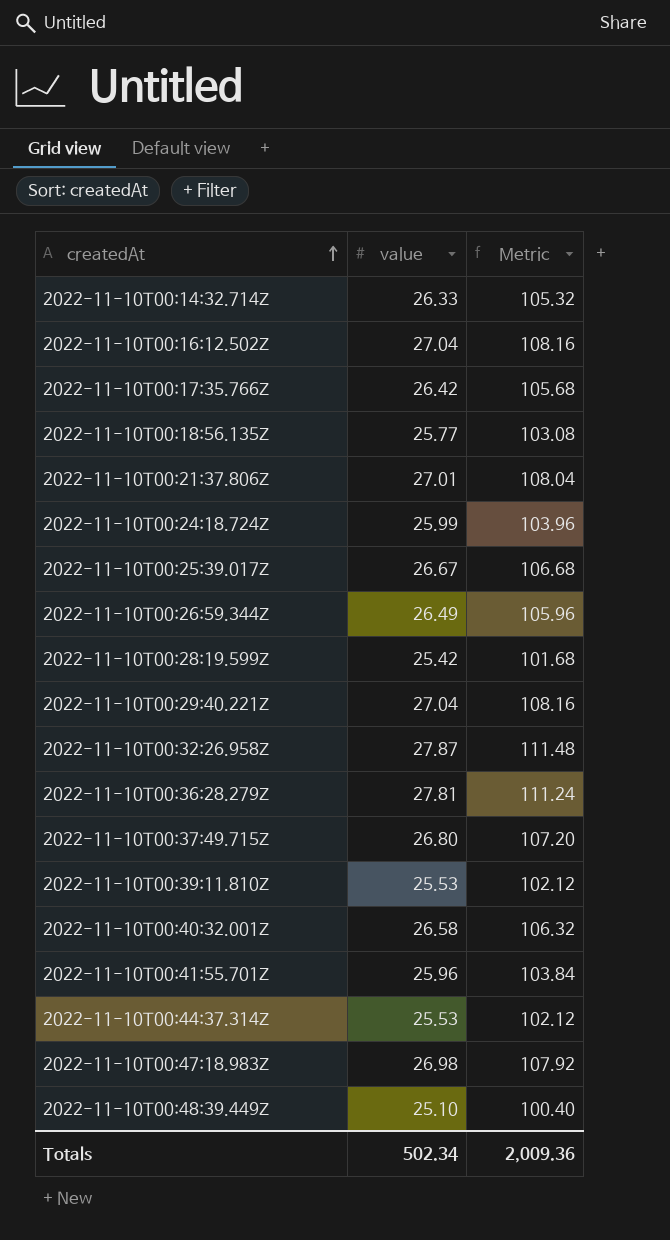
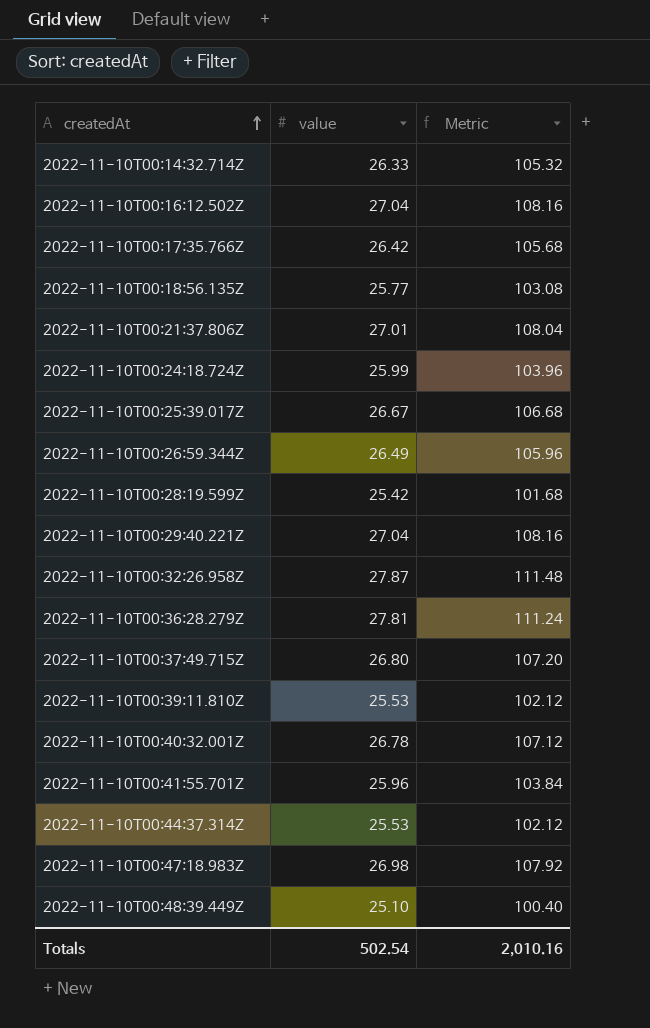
2022-11-10T00:40:32.001Z | value: 26.58 -> 26.78
2022-11-10T00:40:32.001Z | Metric: 106.32 -> 107.12
Totals | value: 502.34 -> 502.54
Totals | Metric: 2,009.36 -> 2,010.16

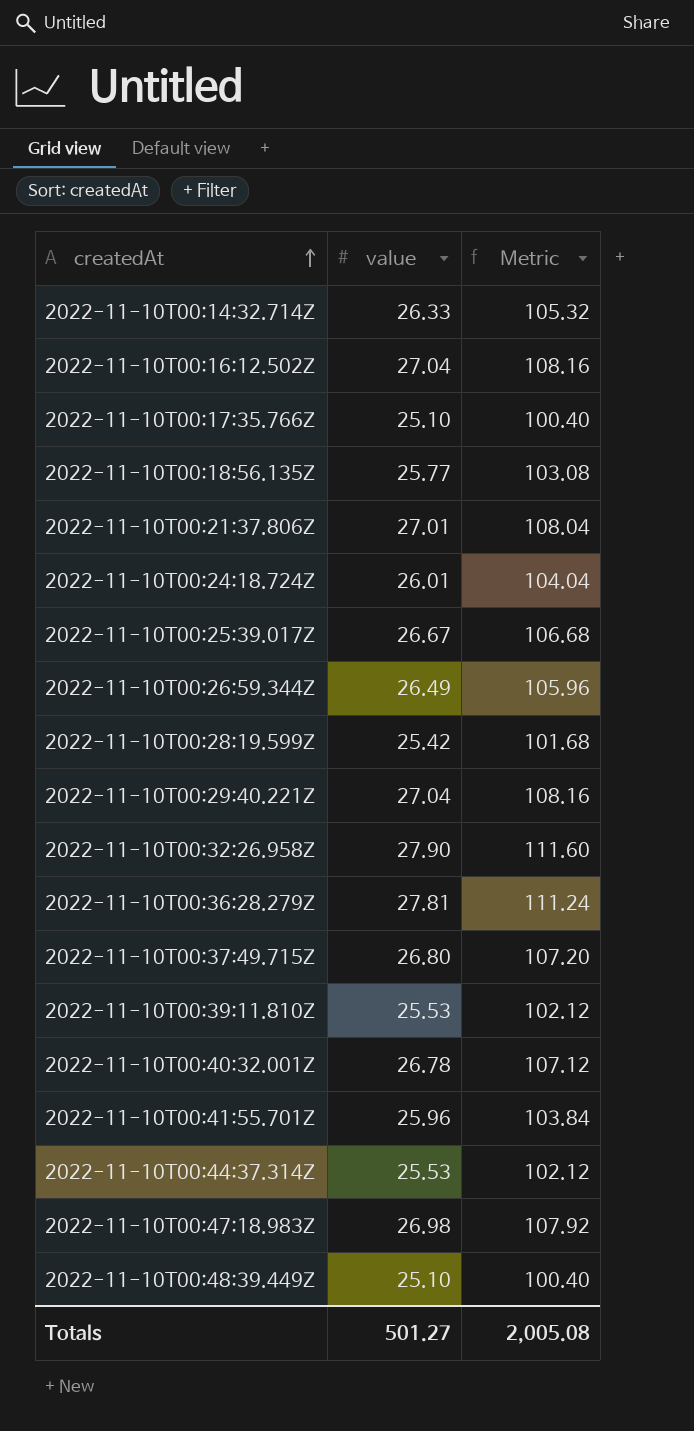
2022-11-10T00:17:35.766Z | value: 26.42 -> 25.10
2022-11-10T00:17:35.766Z | Metric: 105.68 -> 100.40
2022-11-10T00:24:18.724Z | value: 25.99 -> 26.01
2022-11-10T00:24:18.724Z | Metric: 103.96 -> 104.04
2022-11-10T00:32:26.958Z | value: 27.87 -> 27.90
2022-11-10T00:32:26.958Z | Metric: 111.48 -> 111.60
Totals | value: 502.54 -> 501.27
Totals | Metric: 2,010.16 -> 2,005.08

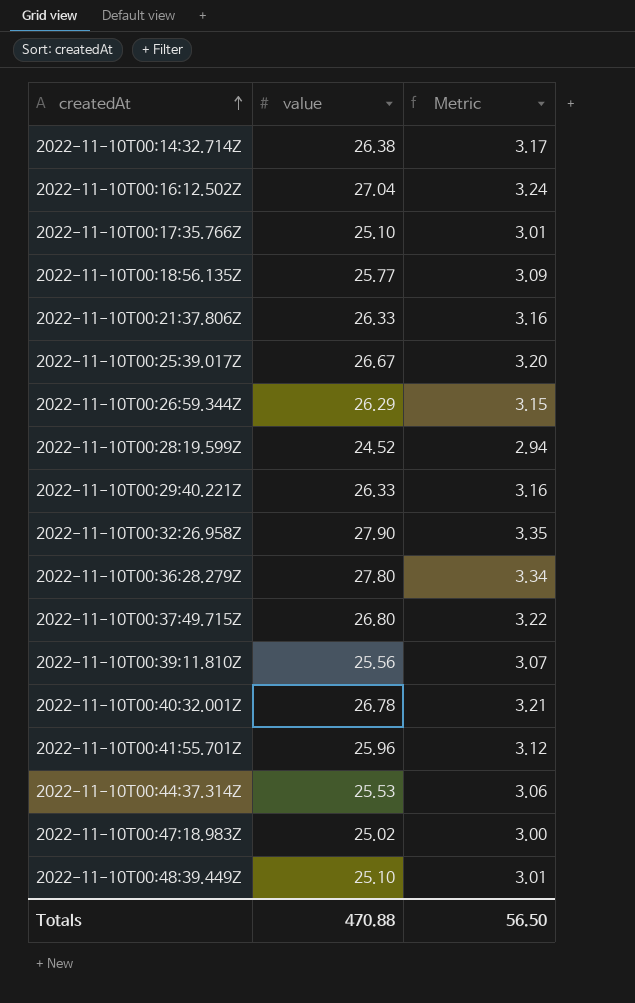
column Metric | formula: [value] * 4 -> [value] * 0.12
row 2022-11-10T00:24:18.724Z: 26.01 | 104.04 -> none
2022-11-10T00:14:32.714Z | value: 26.33 -> 26.38
2022-11-10T00:21:37.806Z | value: 27.01 -> 26.33
2022-11-10T00:26:59.344Z | value: 26.49 -> 26.29
2022-11-10T00:28:19.599Z | value: 25.42 -> 24.52
2022-11-10T00:29:40.221Z | value: 27.04 -> 26.33
2022-11-10T00:36:28.279Z | value: 27.81 -> 27.80
2022-11-10T00:39:11.810Z | value: 25.53 -> 25.56
2022-11-10T00:47:18.983Z | value: 26.98 -> 25.02
Totals | value: 501.27 -> 470.88
Totals | Metric: 2,005.08 -> 56.50

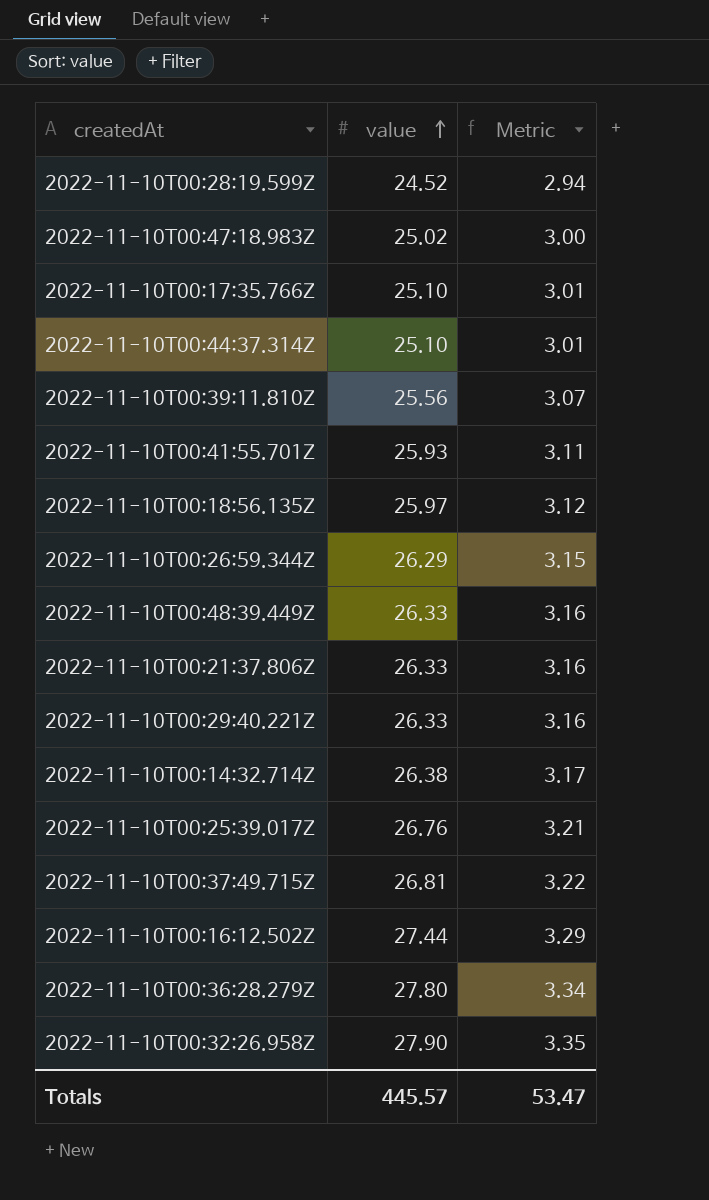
row order: createdAt ascending -> value ascending
row 2022-11-10T00:40:32.001Z: 26.78 | 3.21 -> none
2022-11-10T00:44:37.314Z | value: 25.53 -> 25.10
2022-11-10T00:44:37.314Z | Metric: 3.06 -> 3.01
2022-11-10T00:41:55.701Z | value: 25.96 -> 25.93
2022-11-10T00:41:55.701Z | Metric: 3.12 -> 3.11
2022-11-10T00:18:56.135Z | value: 25.77 -> 25.97
2022-11-10T00:18:56.135Z | Metric: 3.09 -> 3.12
2022-11-10T00:48:39.449Z | value: 25.10 -> 26.33
2022-11-10T00:48:39.449Z | Metric: 3.01 -> 3.16
2022-11-10T00:25:39.017Z | value: 26.67 -> 26.76
2022-11-10T00:25:39.017Z | Metric: 3.20 -> 3.21
2022-11-10T00:37:49.715Z | value: 26.80 -> 26.81
2022-11-10T00:16:12.502Z | value: 27.04 -> 27.44
2022-11-10T00:16:12.502Z | Metric: 3.24 -> 3.29
Totals | value: 470.88 -> 445.57
Totals | Metric: 56.50 -> 53.47

